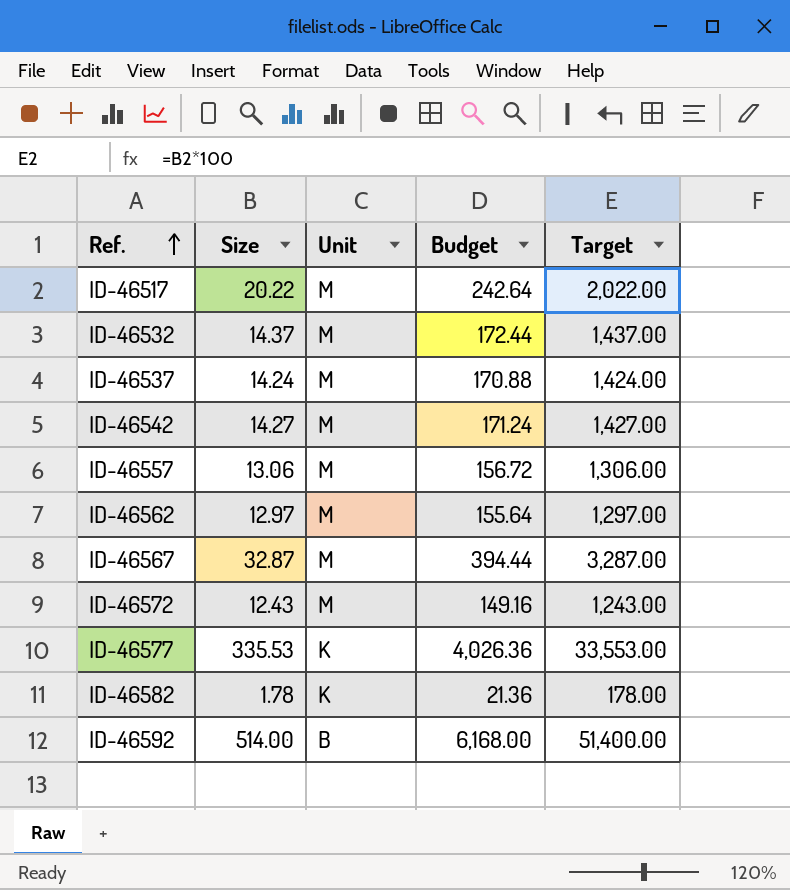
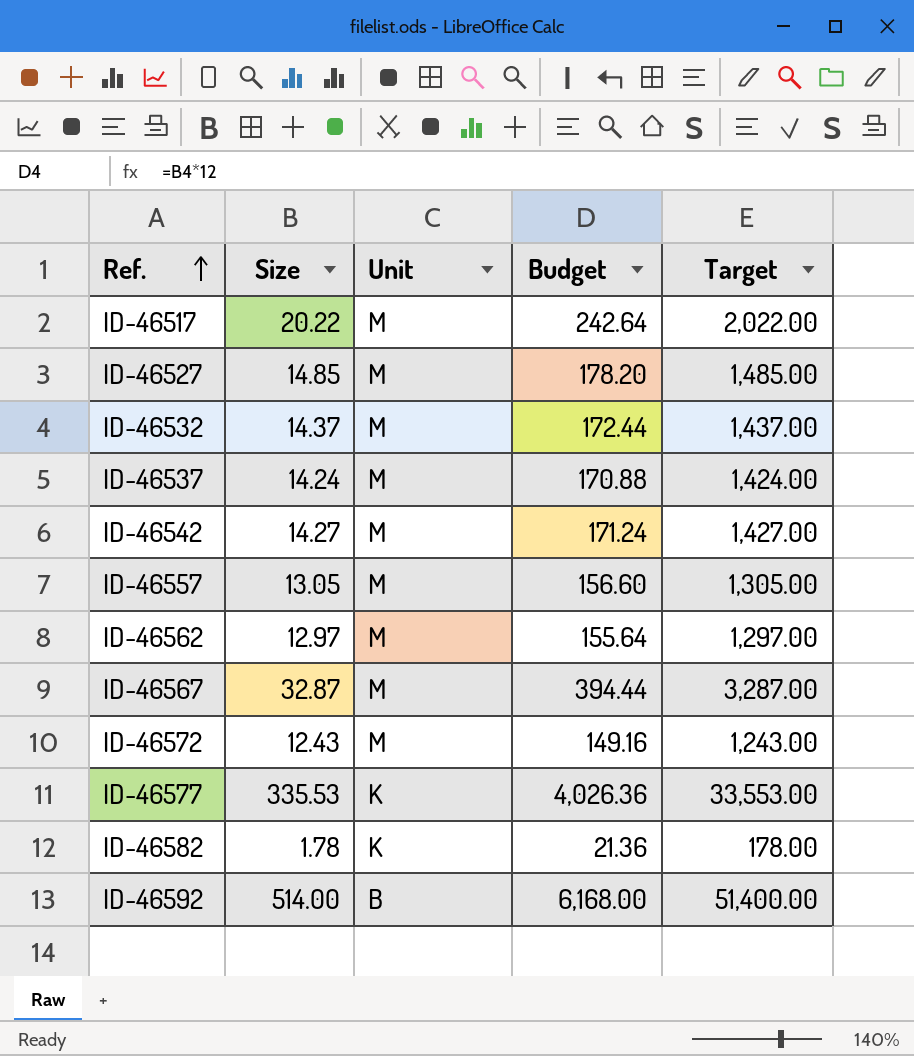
row ID-46527: none -> 14.85 | M | 178.20 | 1,485.00
ID-46557 | Size: 13.06 -> 13.05
ID-46557 | Budget: 156.72 -> 156.60
ID-46557 | Target: 1,306.00 -> 1,305.00

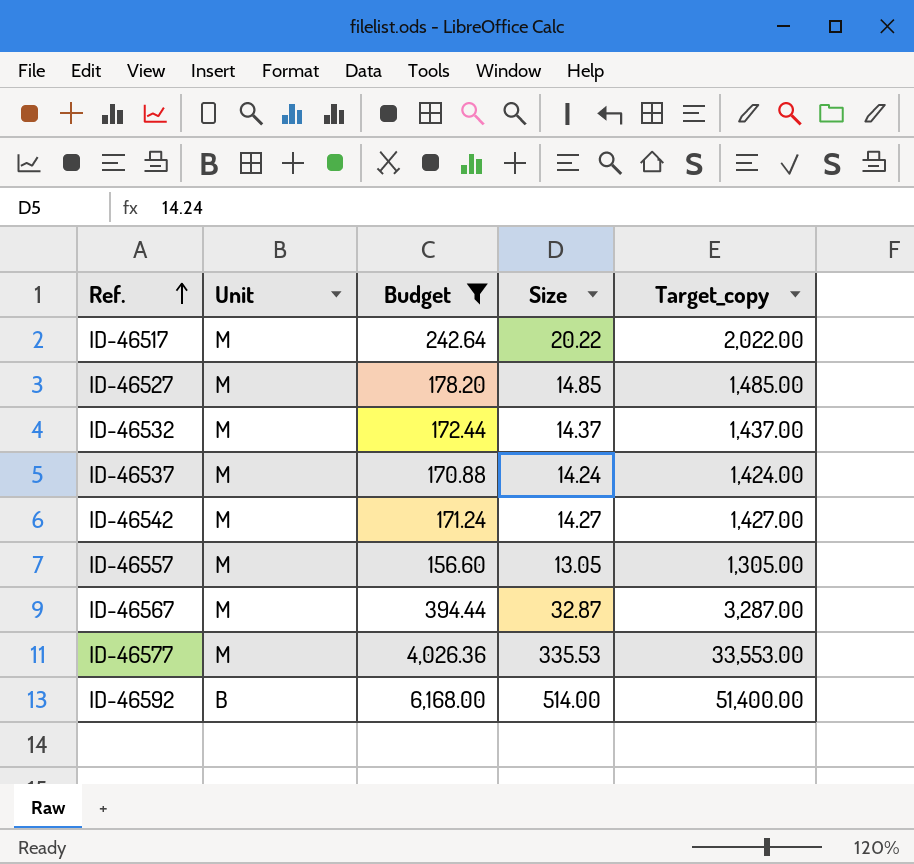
filter: none -> Budget >= 156.60
column Size | position: 2 -> 4
column name: Target -> Target_copy
ID-46577 | Unit: K -> M

